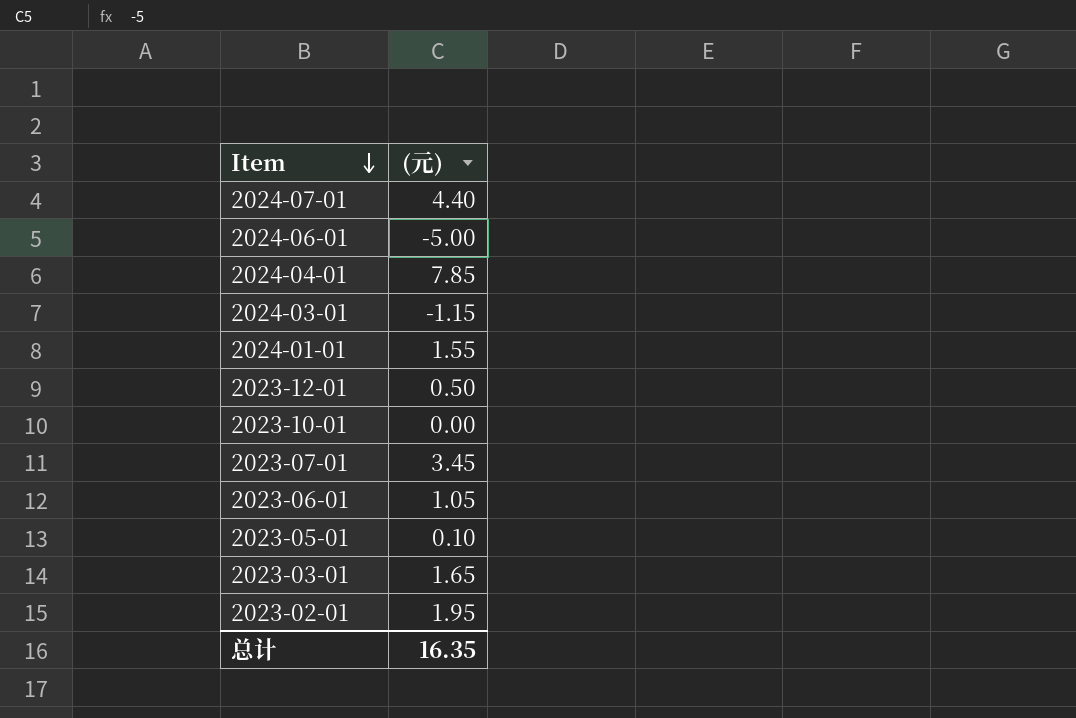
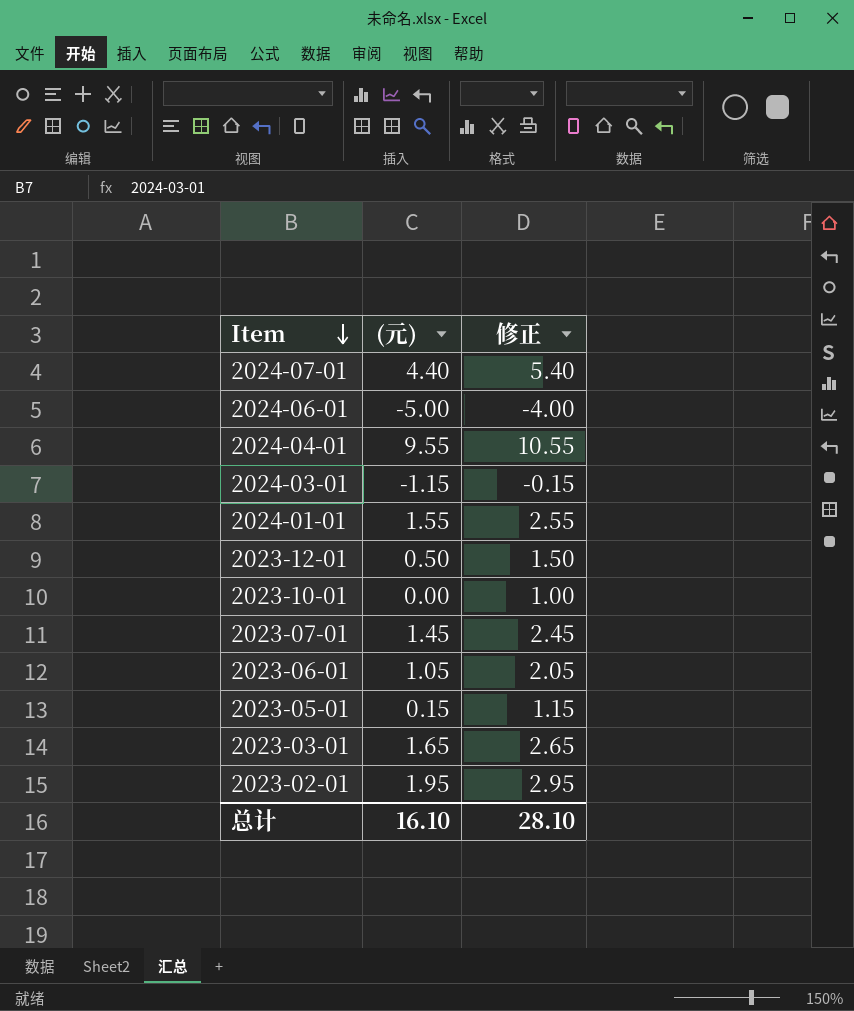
column 修正 | formula: none -> [(元)] + 1
2024-04-01 | (元): 7.85 -> 9.55
2023-07-01 | (元): 3.45 -> 1.45
2023-05-01 | (元): 0.10 -> 0.15
总计 | (元): 16.35 -> 16.10

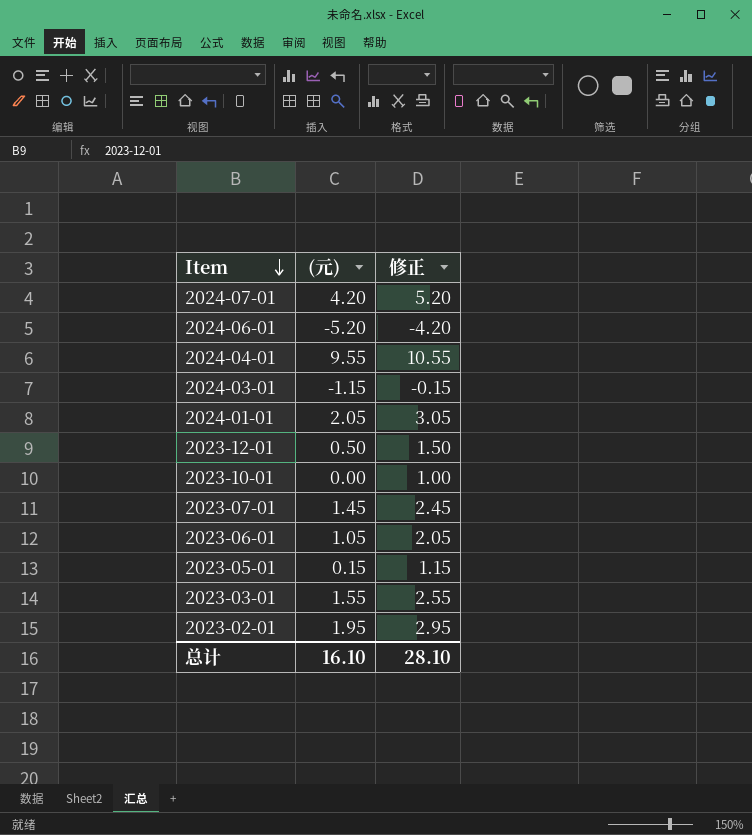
2024-07-01 | (元): 4.40 -> 4.20
2024-07-01 | 修正: 5.40 -> 5.20
2024-06-01 | (元): -5.00 -> -5.20
2024-06-01 | 修正: -4.00 -> -4.20
2024-01-01 | (元): 1.55 -> 2.05
2024-01-01 | 修正: 2.55 -> 3.05
2023-03-01 | (元): 1.65 -> 1.55
2023-03-01 | 修正: 2.65 -> 2.55

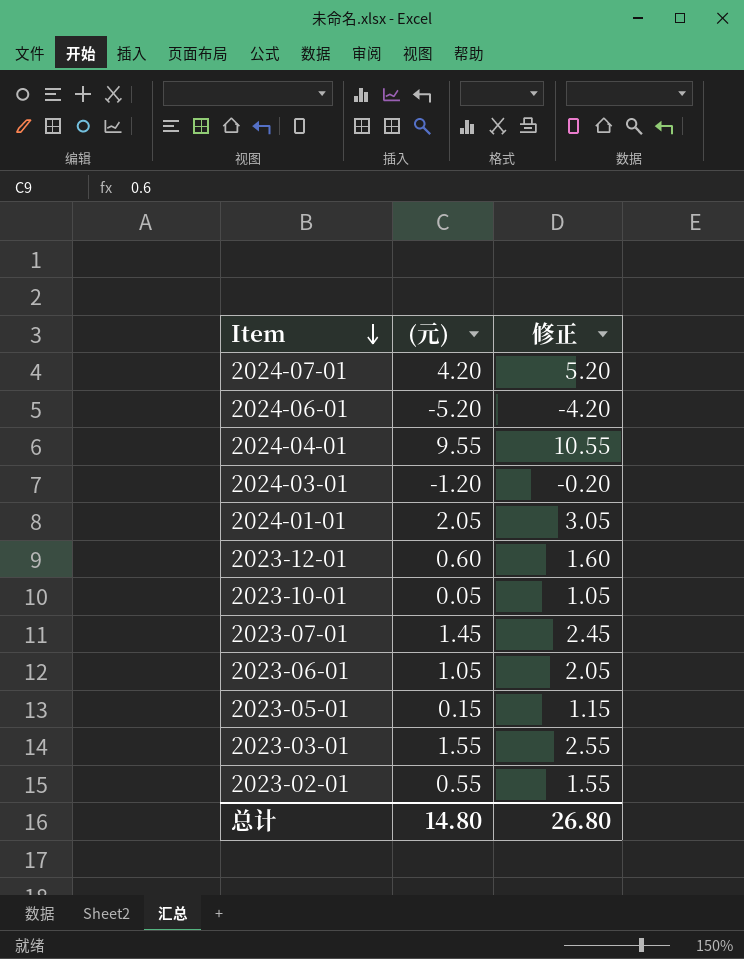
2024-03-01 | (元): -1.15 -> -1.20
2024-03-01 | 修正: -0.15 -> -0.20
2023-12-01 | (元): 0.50 -> 0.60
2023-12-01 | 修正: 1.50 -> 1.60
2023-10-01 | (元): 0.00 -> 0.05
2023-10-01 | 修正: 1.00 -> 1.05
2023-02-01 | (元): 1.95 -> 0.55
2023-02-01 | 修正: 2.95 -> 1.55
总计 | (元): 16.10 -> 14.80
总计 | 修正: 28.10 -> 26.80

